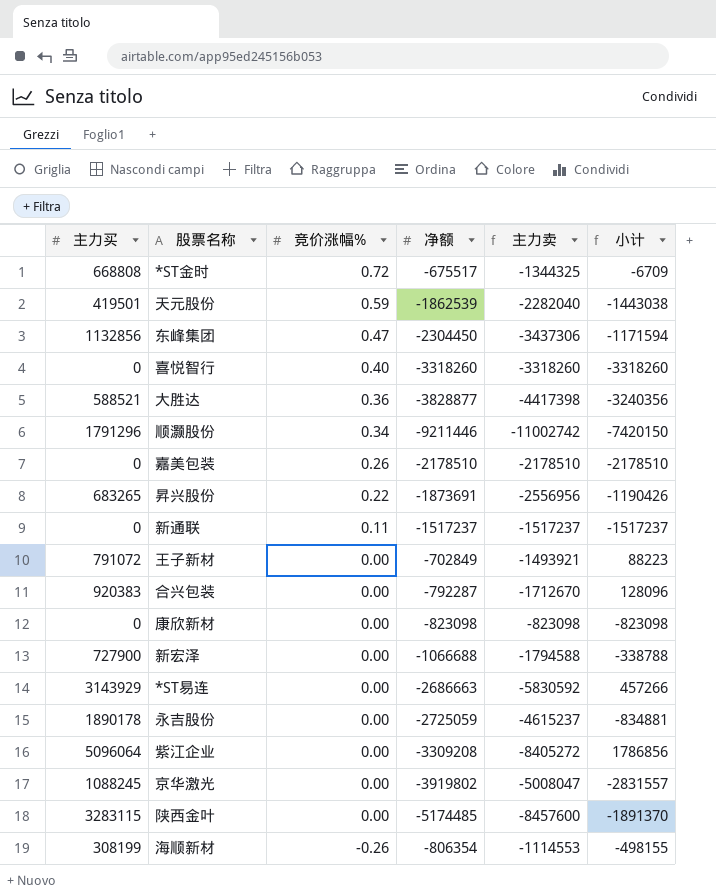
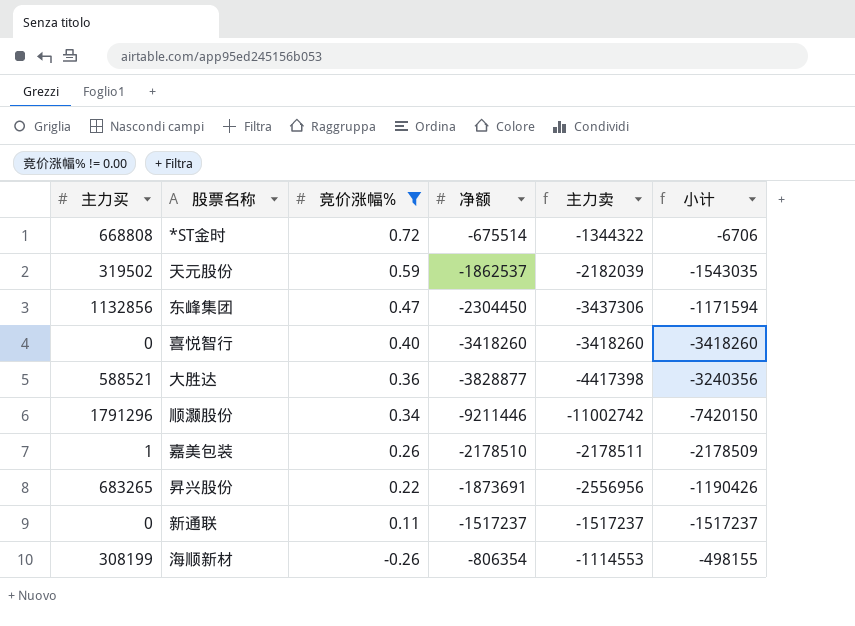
filter: none -> 竞价涨幅% != 0.00
*ST金时 | 净额: -675517 -> -675514
*ST金时 | 主力卖: -1344325 -> -1344322
*ST金时 | 小计: -6709 -> -6706
天元股份 | 主力买: 419501 -> 319502
天元股份 | 净额: -1862539 -> -1862537
天元股份 | 主力卖: -2282040 -> -2182039
天元股份 | 小计: -1443038 -> -1543035
喜悦智行 | 净额: -3318260 -> -3418260
喜悦智行 | 主力卖: -3318260 -> -3418260
喜悦智行 | 小计: -3318260 -> -3418260
嘉美包装 | 主力买: 0 -> 1
嘉美包装 | 主力卖: -2178510 -> -2178511
嘉美包装 | 小计: -2178510 -> -2178509

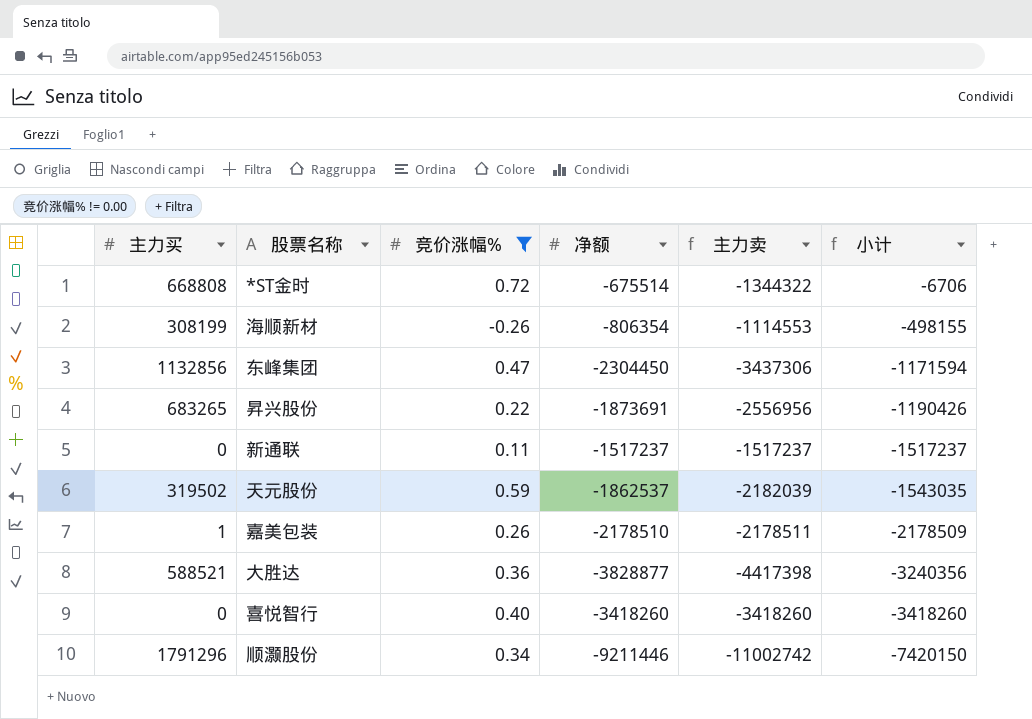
row order: 竞价涨幅% descending -> 小计 descending

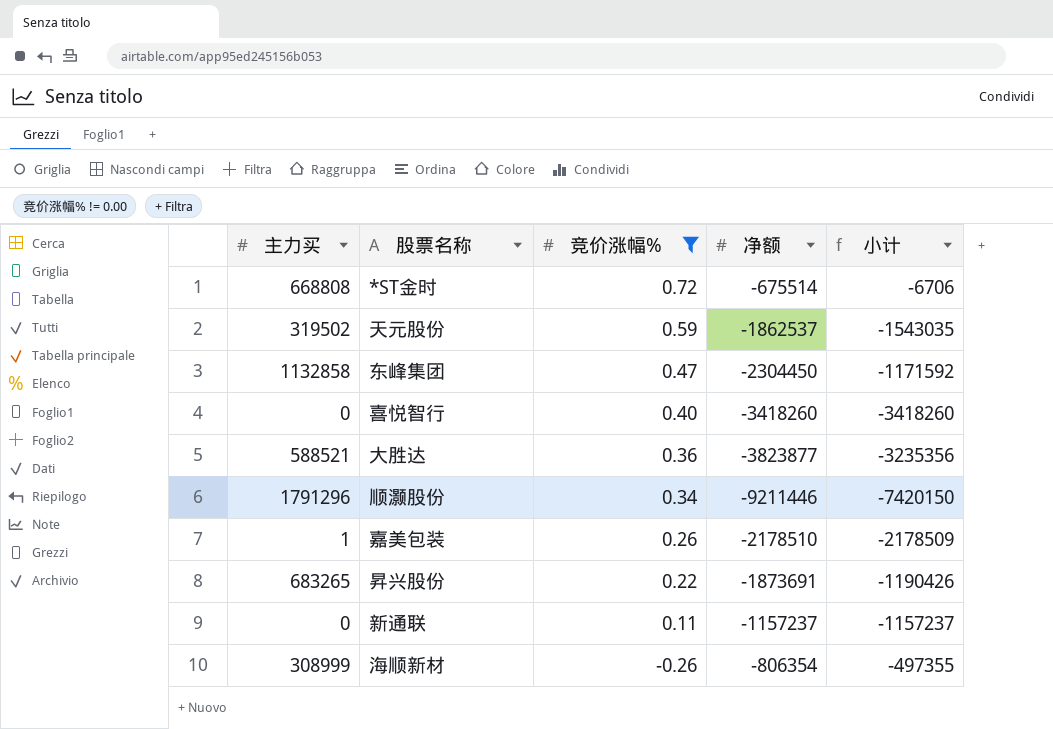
row order: 小计 descending -> 竞价涨幅% descending
column 主力卖 | formula: [净额] - [主力买] -> none
东峰集团 | 主力买: 1132856 -> 1132858
东峰集团 | 小计: -1171594 -> -1171592
大胜达 | 净额: -3828877 -> -3823877
大胜达 | 小计: -3240356 -> -3235356
新通联 | 净额: -1517237 -> -1157237
新通联 | 小计: -1517237 -> -1157237
海顺新材 | 主力买: 308199 -> 308999
海顺新材 | 小计: -498155 -> -497355

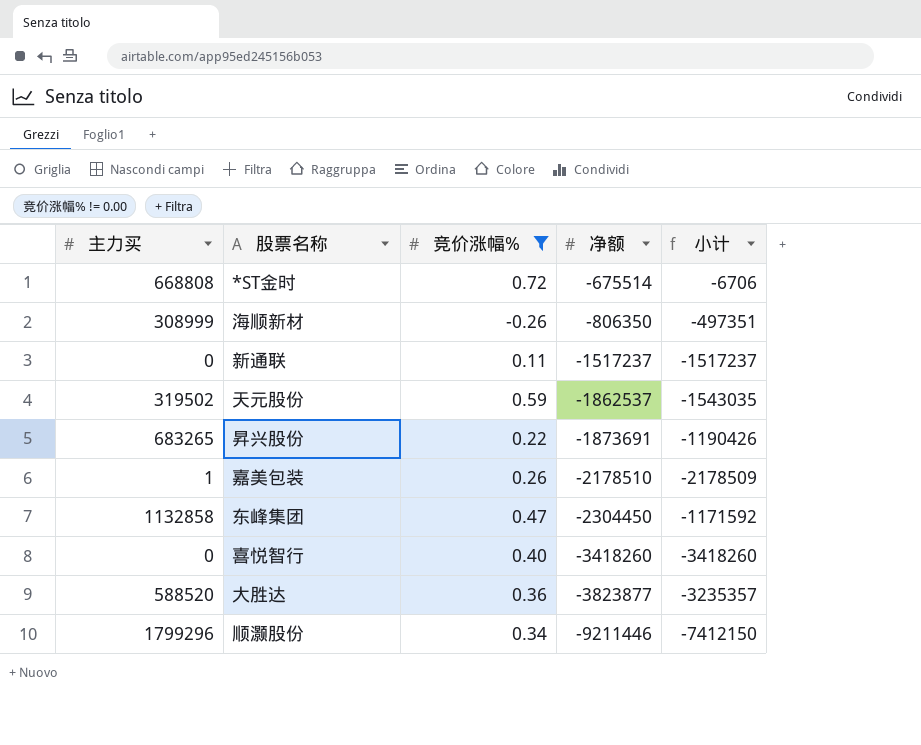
row order: 竞价涨幅% descending -> 净额 descending
海顺新材 | 净额: -806354 -> -806350
海顺新材 | 小计: -497355 -> -497351
新通联 | 净额: -1157237 -> -1517237
新通联 | 小计: -1157237 -> -1517237
大胜达 | 主力买: 588521 -> 588520
大胜达 | 小计: -3235356 -> -3235357
顺灏股份 | 主力买: 1791296 -> 1799296
顺灏股份 | 小计: -7420150 -> -7412150

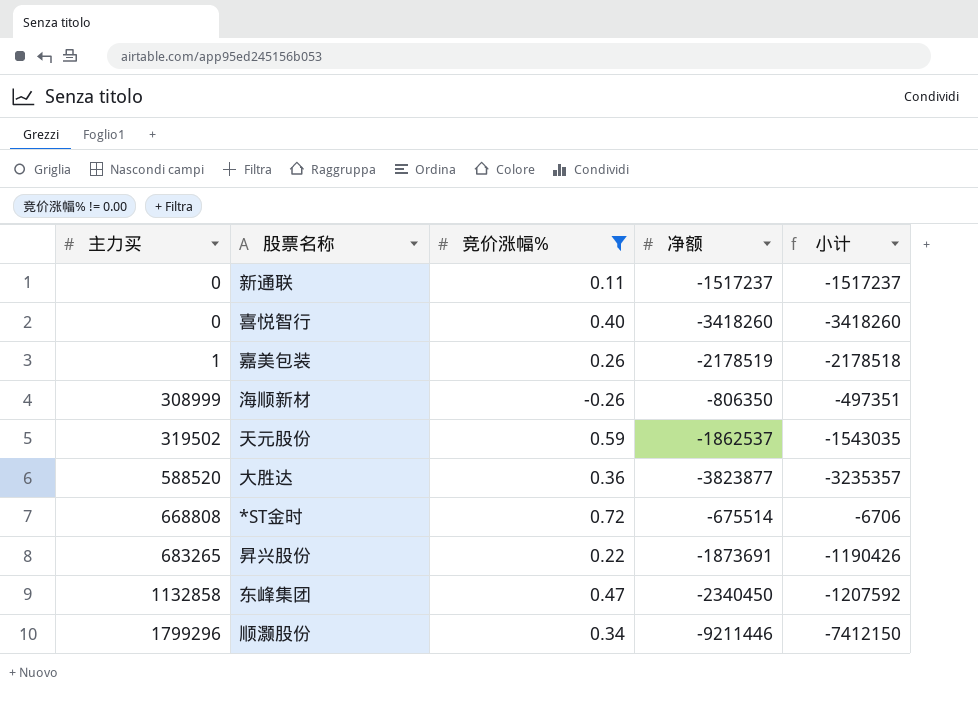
row order: 净额 descending -> 主力买 ascending
嘉美包装 | 净额: -2178510 -> -2178519
嘉美包装 | 小计: -2178509 -> -2178518
东峰集团 | 净额: -2304450 -> -2340450
东峰集团 | 小计: -1171592 -> -1207592

